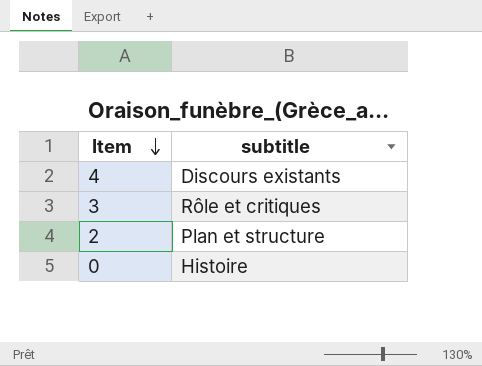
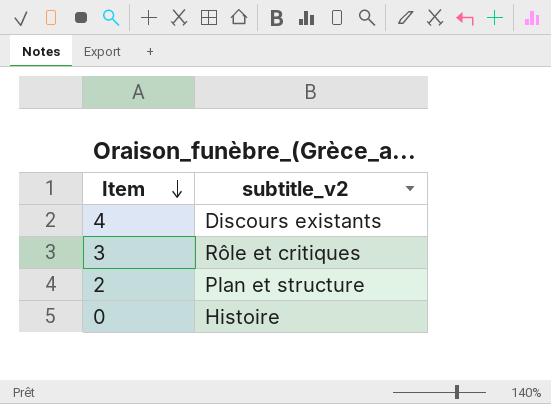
column name: subtitle -> subtitle_v2

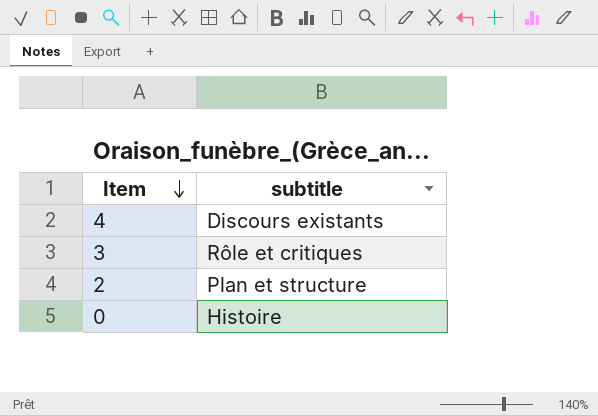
column name: subtitle_v2 -> subtitle

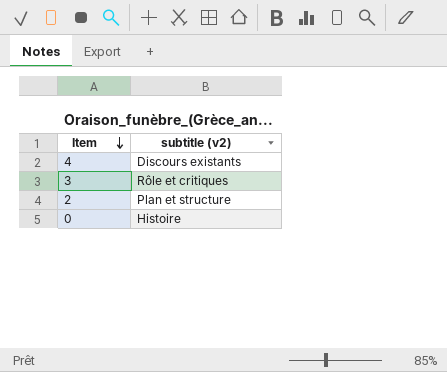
column name: subtitle -> subtitle (v2)

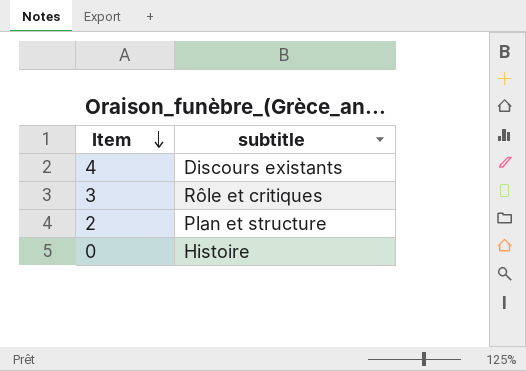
column name: subtitle (v2) -> subtitle

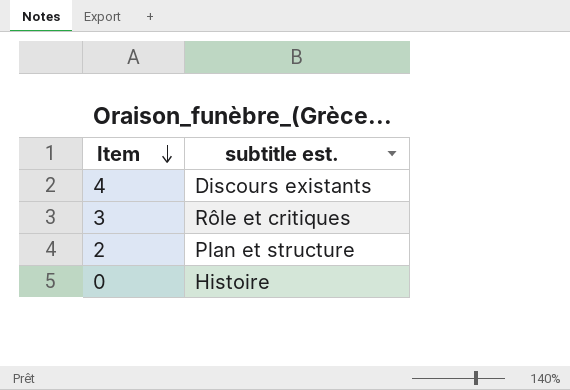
column name: subtitle -> subtitle est.

